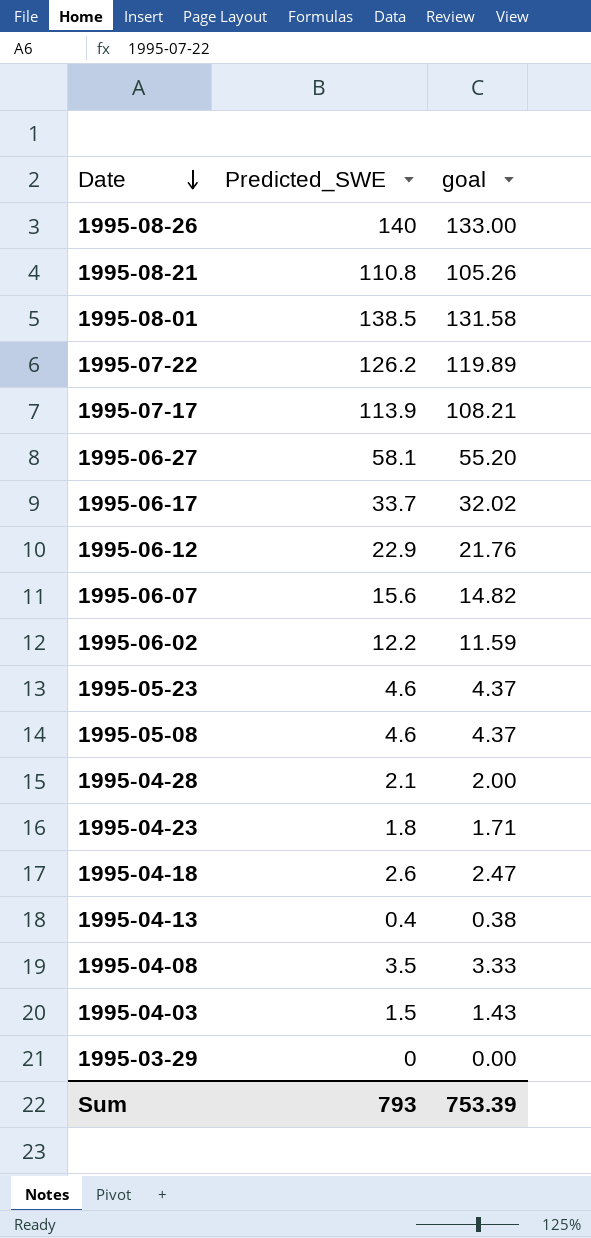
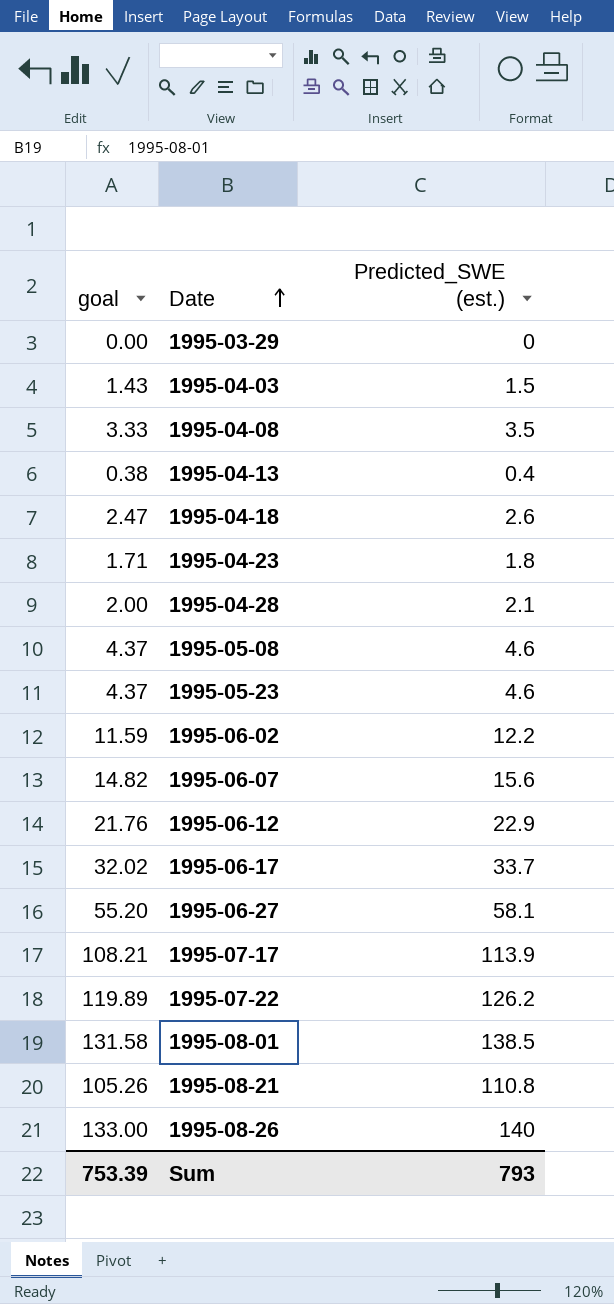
row order: Date descending -> Date ascending
column goal | position: 3 -> 1
column name: Predicted_SWE -> Predicted_SWE (est.)

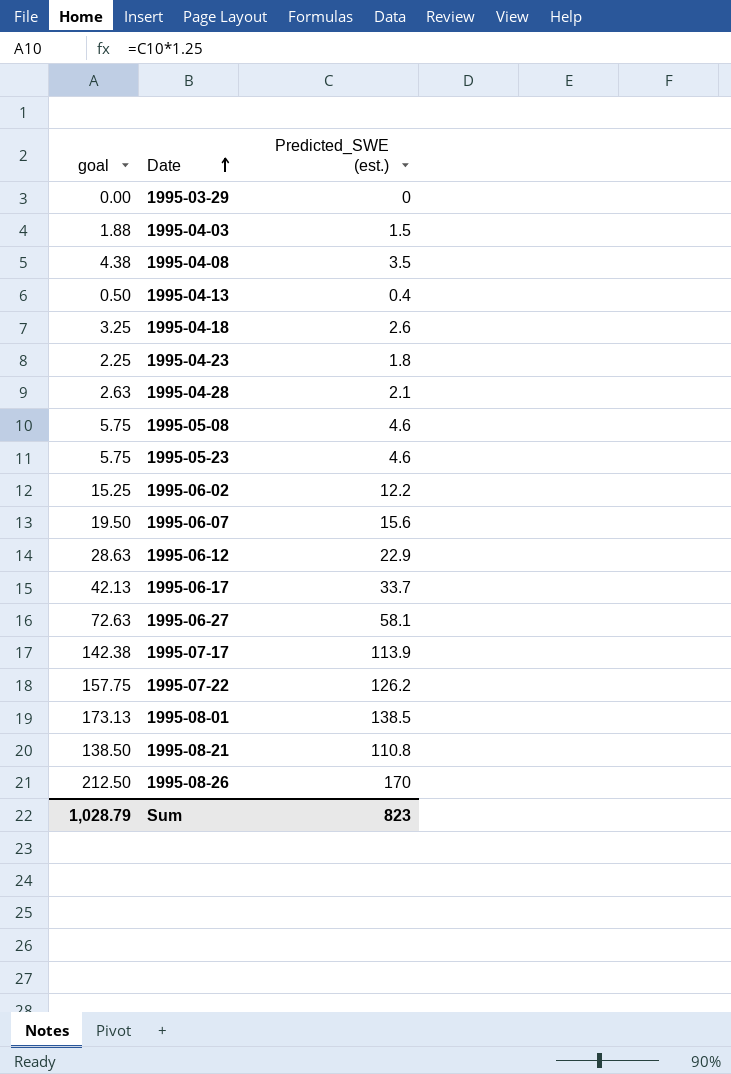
column goal | formula: [Predicted_SWE (est.)] * 0.95 -> [Predicted_SWE (est.)] * 1.25
1995-08-26 | Predicted_SWE (est.): 140 -> 170
Sum | goal: 753.39 -> 1,028.79
Sum | Predicted_SWE (est.): 793 -> 823

